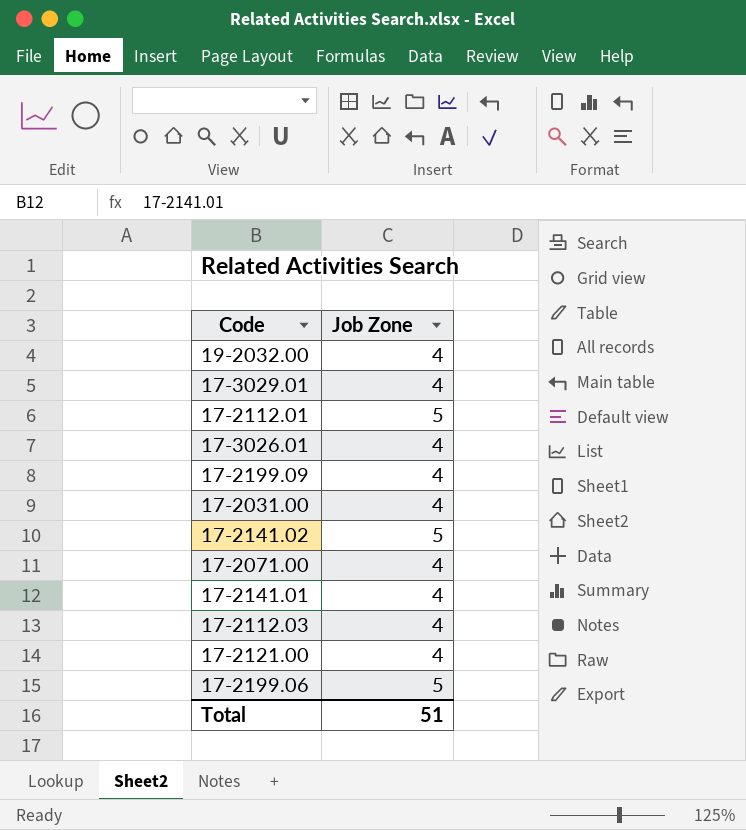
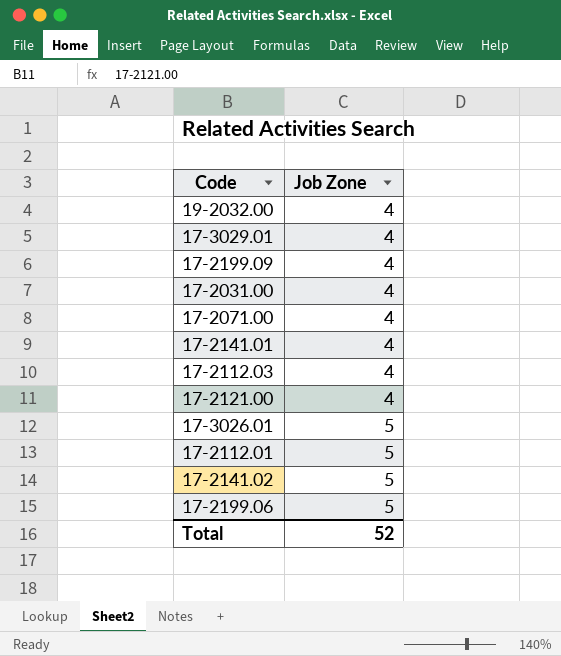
row order: none -> Job Zone ascending
17-3026.01 | Job Zone: 4 -> 5
Total | Job Zone: 51 -> 52

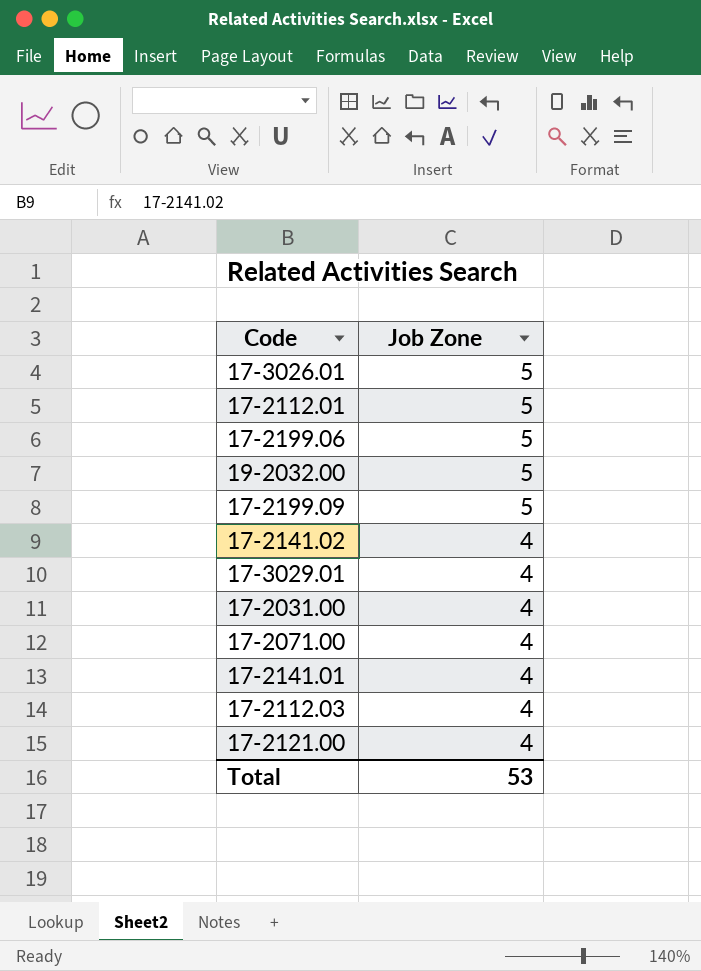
row order: Job Zone ascending -> Job Zone descending
19-2032.00 | Job Zone: 4 -> 5
17-2199.09 | Job Zone: 4 -> 5
17-2141.02 | Job Zone: 5 -> 4
Total | Job Zone: 52 -> 53

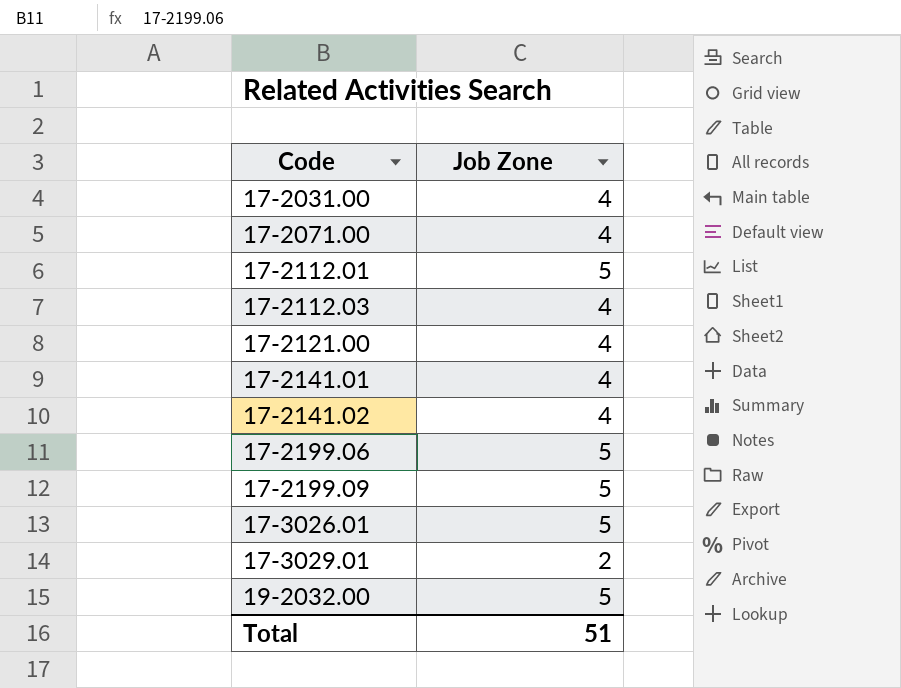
row order: Job Zone descending -> Code ascending
17-3029.01 | Job Zone: 4 -> 2
Total | Job Zone: 53 -> 51

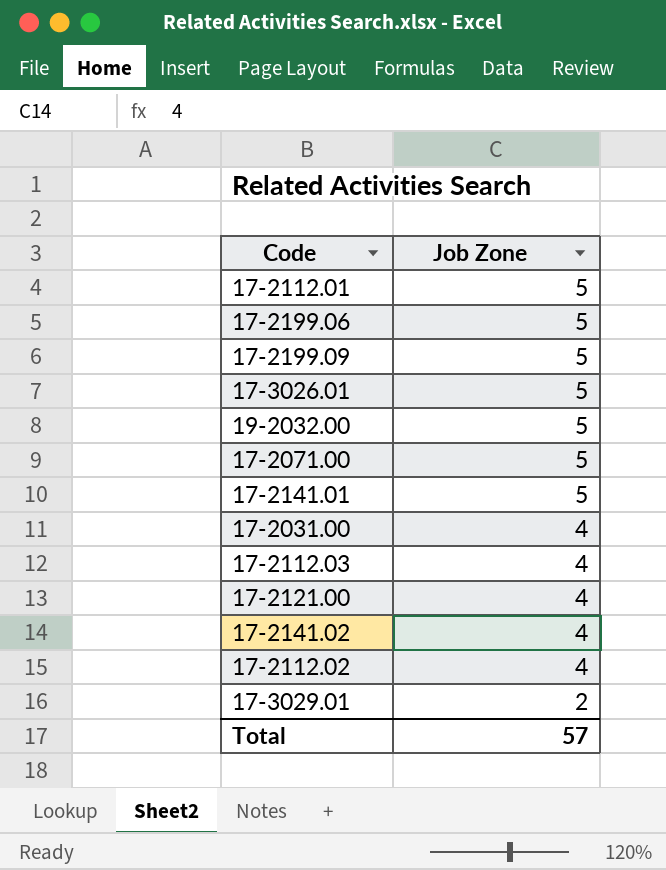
row order: Code ascending -> Job Zone descending
17-2071.00 | Job Zone: 4 -> 5
17-2141.01 | Job Zone: 4 -> 5
row 17-2112.02: none -> 4
Total | Job Zone: 51 -> 57

